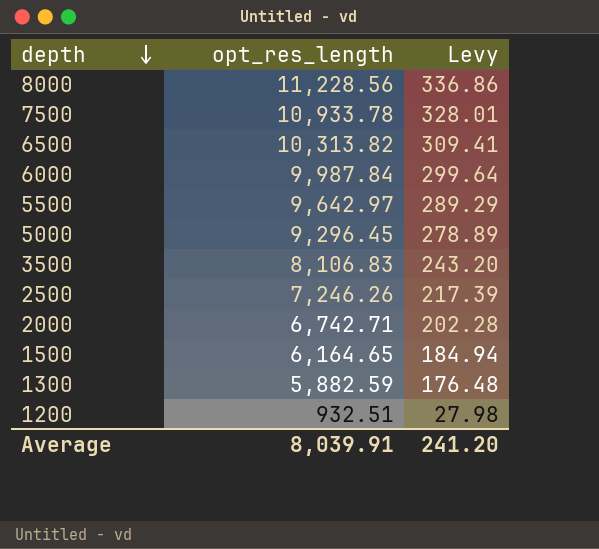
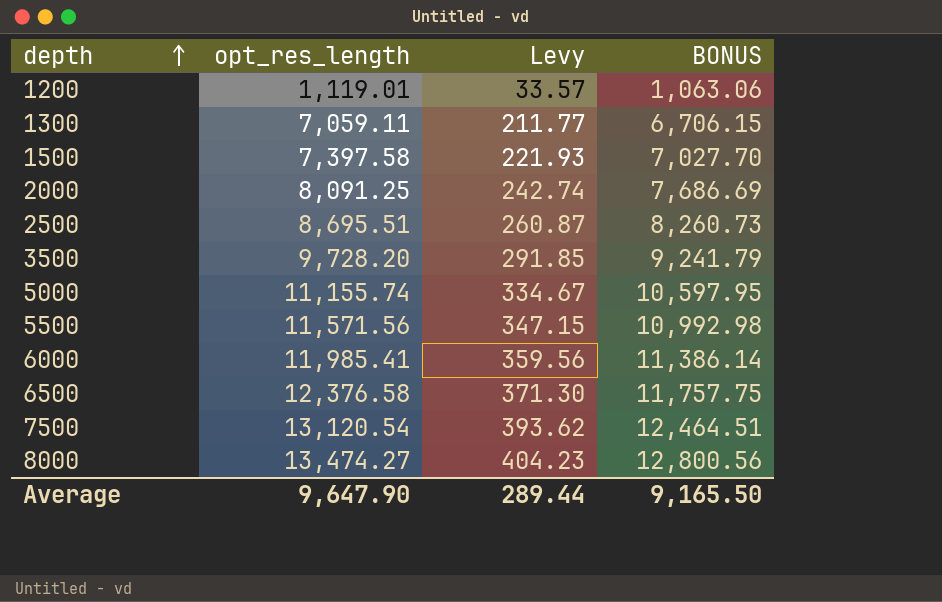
row order: depth descending -> depth ascending
column BONUS | formula: none -> [opt_res_length] * 0.95
1200 | opt_res_length: 932.51 -> 1,119.01
1200 | Levy: 27.98 -> 33.57
1300 | opt_res_length: 5,882.59 -> 7,059.11
1300 | Levy: 176.48 -> 211.77
1500 | opt_res_length: 6,164.65 -> 7,397.58
1500 | Levy: 184.94 -> 221.93
2000 | opt_res_length: 6,742.71 -> 8,091.25
2000 | Levy: 202.28 -> 242.74
2500 | opt_res_length: 7,246.26 -> 8,695.51
2500 | Levy: 217.39 -> 260.87
3500 | opt_res_length: 8,106.83 -> 9,728.20
3500 | Levy: 243.20 -> 291.85
5000 | opt_res_length: 9,296.45 -> 11,155.74
5000 | Levy: 278.89 -> 334.67
5500 | opt_res_length: 9,642.97 -> 11,571.56
5500 | Levy: 289.29 -> 347.15
6000 | opt_res_length: 9,987.84 -> 11,985.41
6000 | Levy: 299.64 -> 359.56
6500 | opt_res_length: 10,313.82 -> 12,376.58
6500 | Levy: 309.41 -> 371.30
7500 | opt_res_length: 10,933.78 -> 13,120.54
7500 | Levy: 328.01 -> 393.62
8000 | opt_res_length: 11,228.56 -> 13,474.27
8000 | Levy: 336.86 -> 404.23
Average | opt_res_length: 8,039.91 -> 9,647.90
Average | Levy: 241.20 -> 289.44

